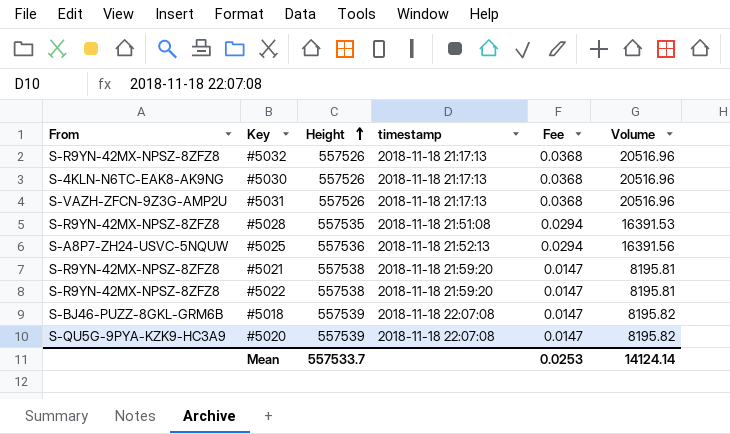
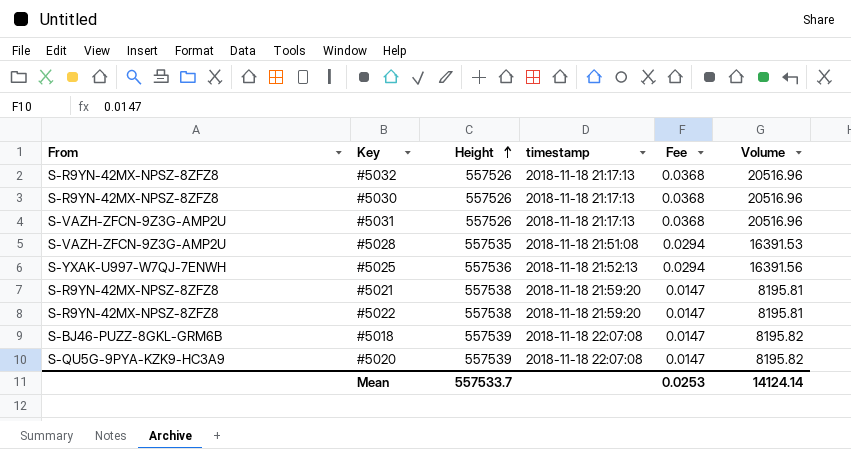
#5030 | From: S-4KLN-N6TC-EAK8-AK9NG -> S-R9YN-42MX-NPSZ-8ZFZ8
#5028 | From: S-R9YN-42MX-NPSZ-8ZFZ8 -> S-VAZH-ZFCN-9Z3G-AMP2U
#5025 | From: S-A8P7-ZH24-USVC-5NQUW -> S-YXAK-U997-W7QJ-7ENWH

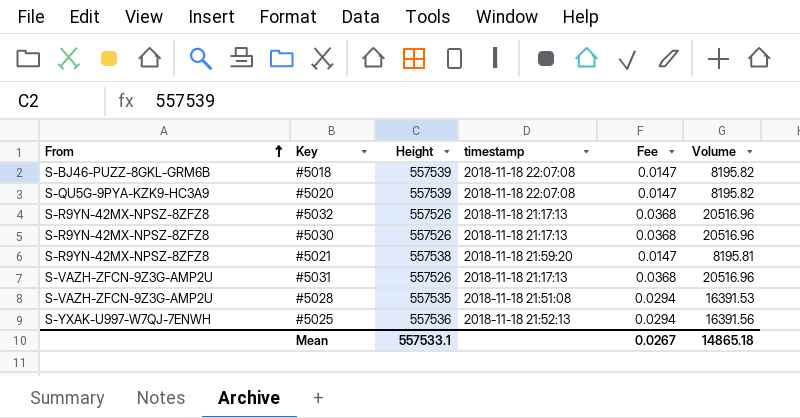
row order: Height ascending -> From ascending
row #5022: S-R9YN-42MX-NPSZ-8ZFZ8 | 557538 | 2018-11-18 21:59:20 | 0.0147 | 8195.81 -> none
Mean | Height: 557533.7 -> 557533.1
Mean | Fee: 0.0253 -> 0.0267
Mean | Volume: 14124.14 -> 14865.18

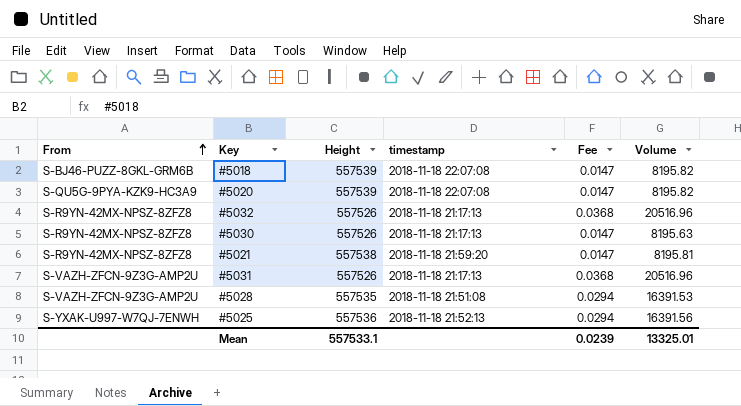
#5030 | Fee: 0.0368 -> 0.0147
#5030 | Volume: 20516.96 -> 8195.63
Mean | Fee: 0.0267 -> 0.0239
Mean | Volume: 14865.18 -> 13325.01

